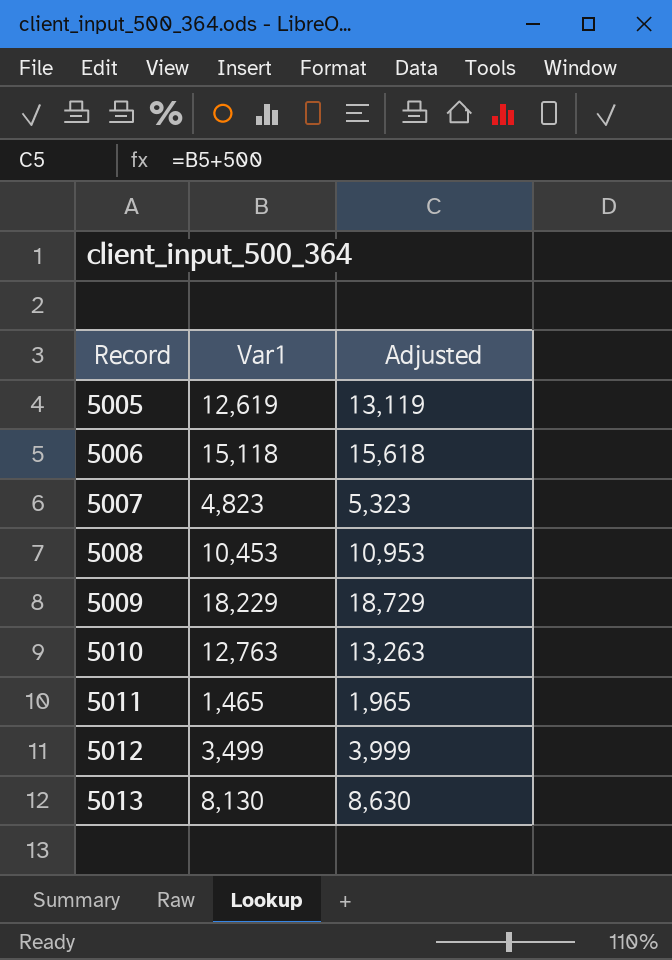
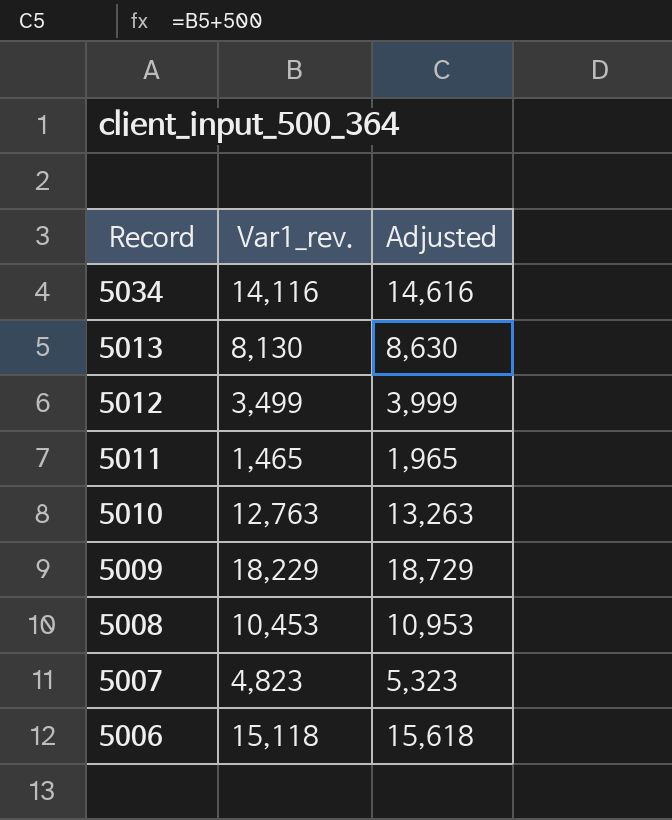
row order: Record ascending -> Record descending
column name: Var1 -> Var1_rev.
row 5005: 12,619 | 13,119 -> none
row 5034: none -> 14,116 | 14,616

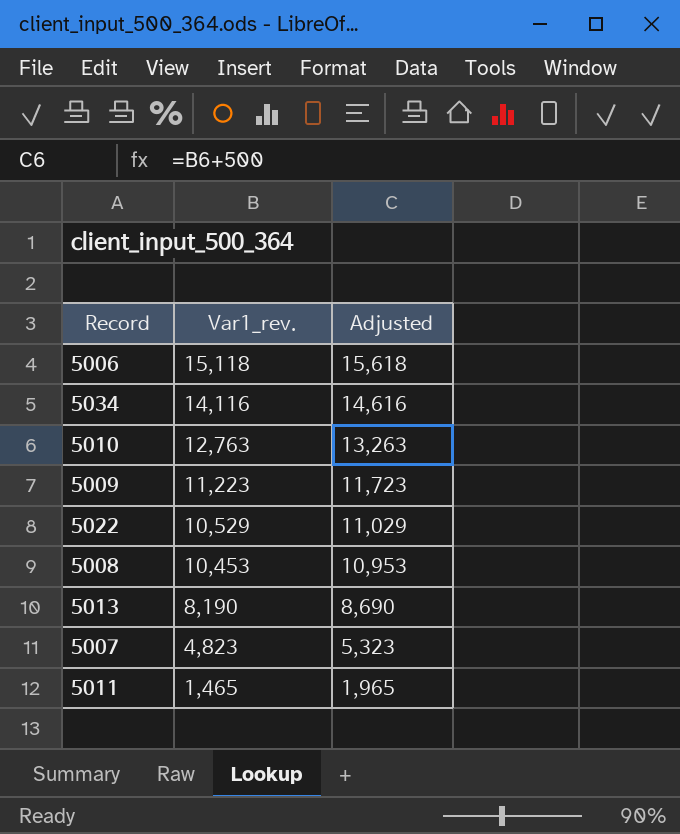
row order: Record descending -> Var1_rev. descending
row 5012: 3,499 | 3,999 -> none
5009 | Var1_rev.: 18,229 -> 11,223
5009 | Adjusted: 18,729 -> 11,723
row 5022: none -> 10,529 | 11,029
5013 | Var1_rev.: 8,130 -> 8,190
5013 | Adjusted: 8,630 -> 8,690

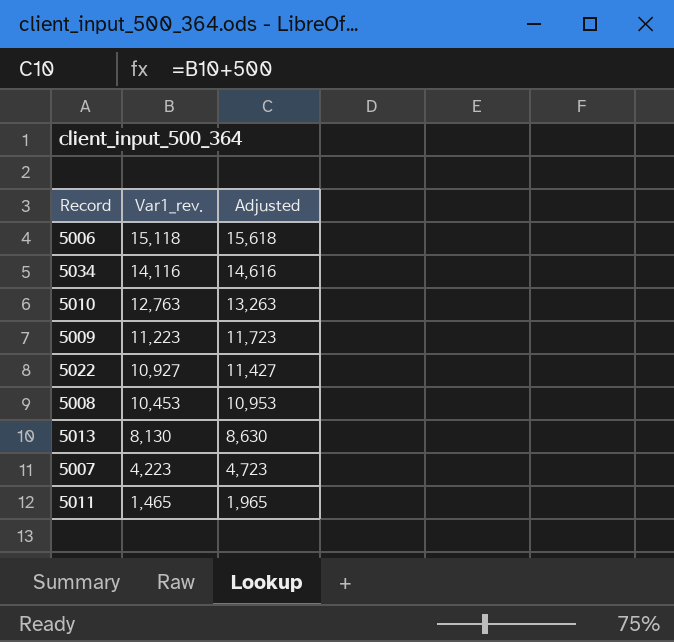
5022 | Var1_rev.: 10,529 -> 10,927
5022 | Adjusted: 11,029 -> 11,427
5013 | Var1_rev.: 8,190 -> 8,130
5013 | Adjusted: 8,690 -> 8,630
5007 | Var1_rev.: 4,823 -> 4,223
5007 | Adjusted: 5,323 -> 4,723

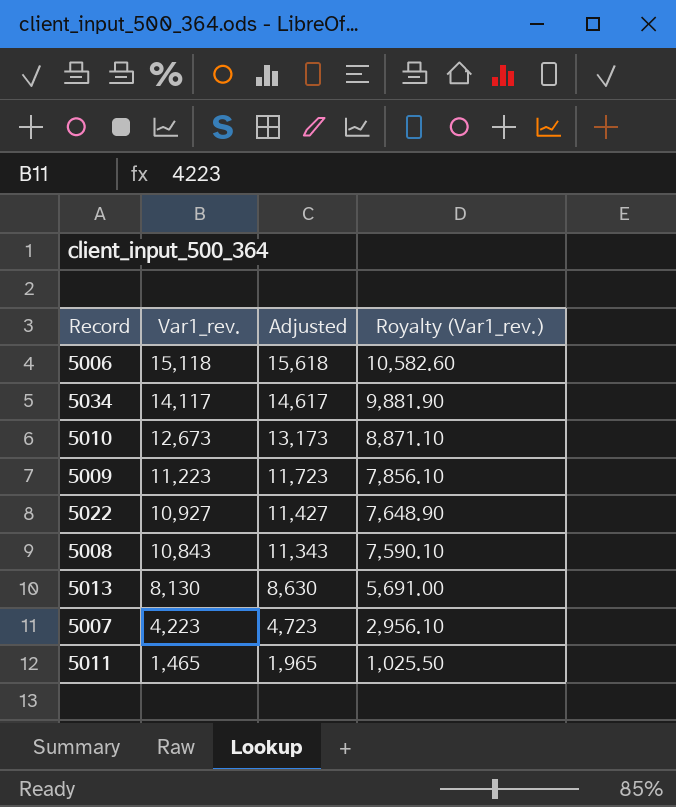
column Royalty (Var1_rev.) | formula: none -> [Var1_rev.] * 0.7
5034 | Var1_rev.: 14,116 -> 14,117
5034 | Adjusted: 14,616 -> 14,617
5010 | Var1_rev.: 12,763 -> 12,673
5010 | Adjusted: 13,263 -> 13,173
5008 | Var1_rev.: 10,453 -> 10,843
5008 | Adjusted: 10,953 -> 11,343

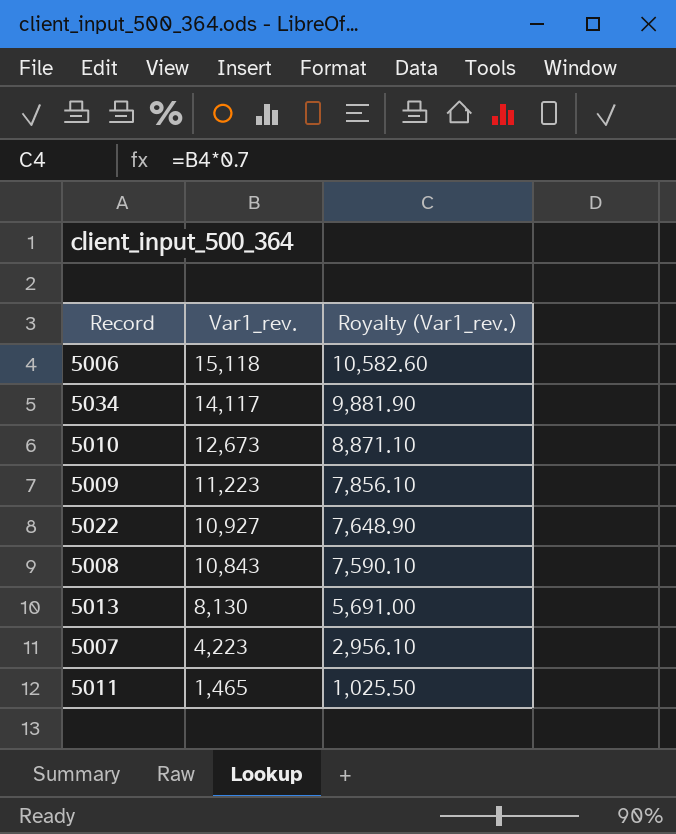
column Adjusted | formula: [Var1_rev.] + 500 -> none

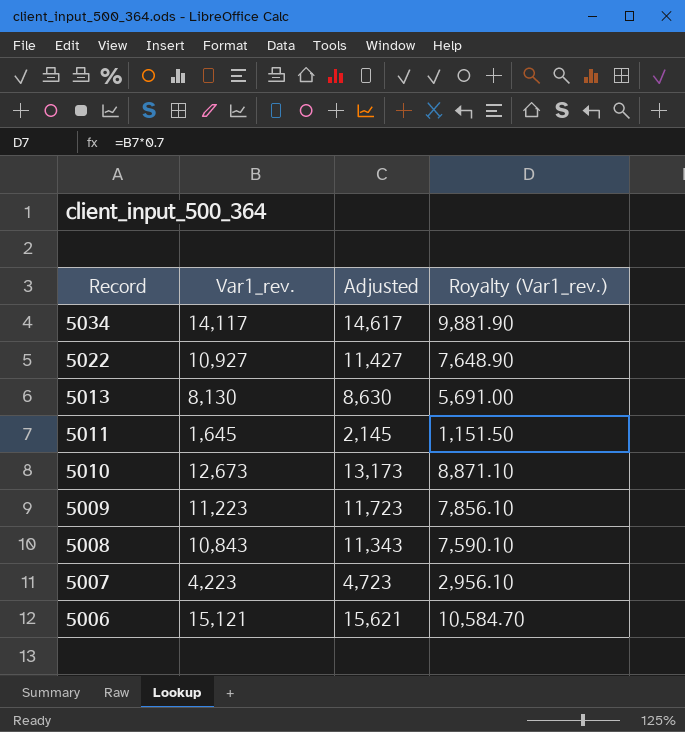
row order: Var1_rev. descending -> Record descending
column Adjusted | formula: none -> [Var1_rev.] + 500
5011 | Var1_rev.: 1,465 -> 1,645
5011 | Royalty (Var1_rev.): 1,025.50 -> 1,151.50
5006 | Var1_rev.: 15,118 -> 15,121
5006 | Royalty (Var1_rev.): 10,582.60 -> 10,584.70

